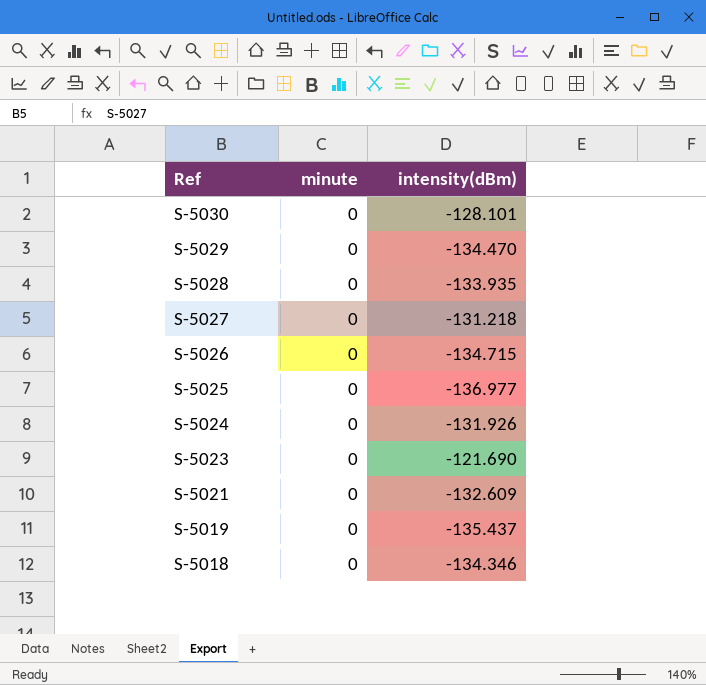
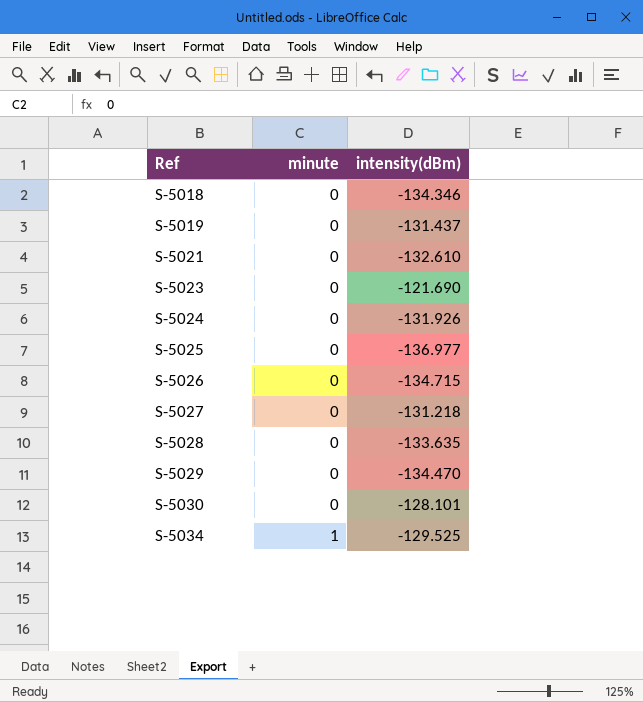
row order: Ref descending -> Ref ascending
S-5019 | intensity(dBm): -135.437 -> -131.437
S-5021 | intensity(dBm): -132.609 -> -132.610
S-5028 | intensity(dBm): -133.935 -> -133.635
row S-5034: none -> 1 | -129.525

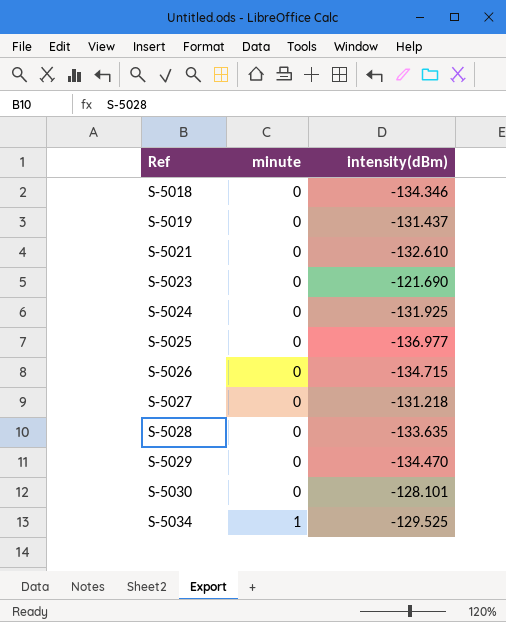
S-5024 | intensity(dBm): -131.926 -> -131.925

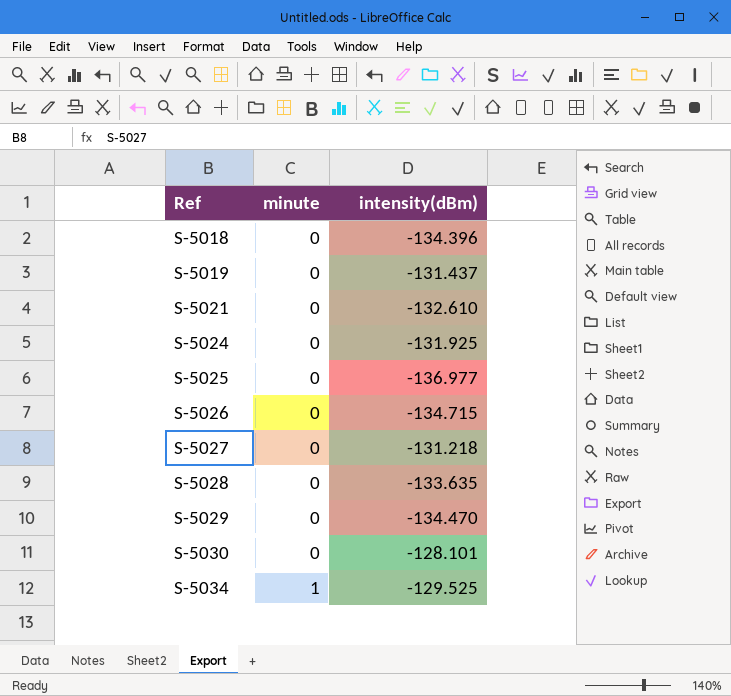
row S-5023: 0 | -121.690 -> none
S-5018 | intensity(dBm): -134.346 -> -134.396

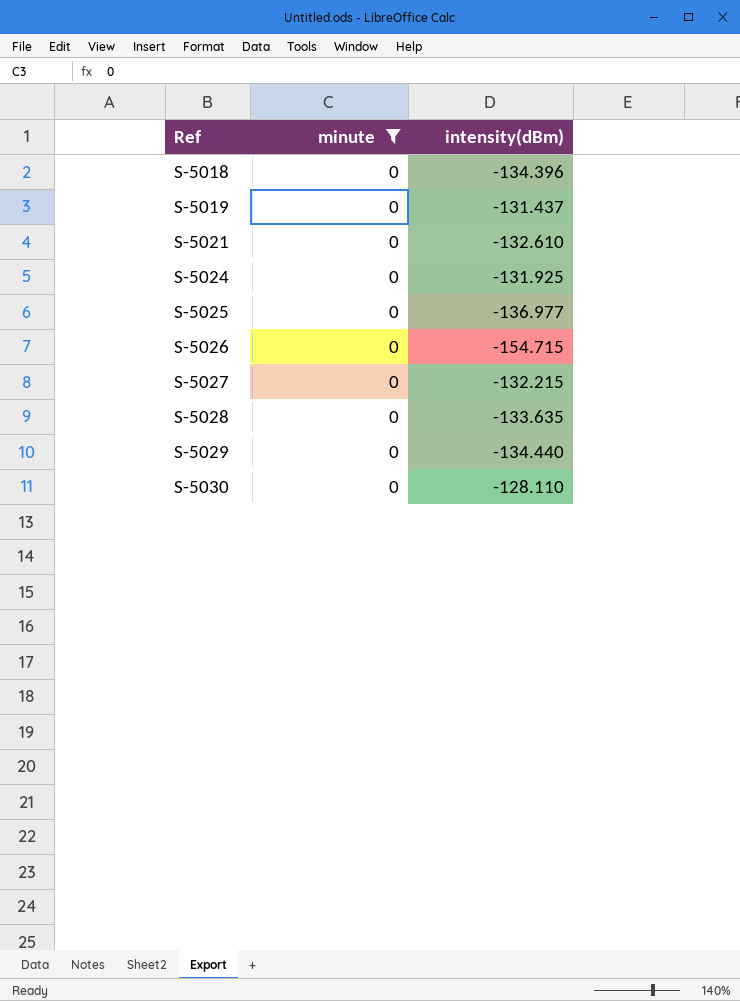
filter: none -> minute = 0
S-5026 | intensity(dBm): -134.715 -> -154.715
S-5027 | intensity(dBm): -131.218 -> -132.215
S-5029 | intensity(dBm): -134.470 -> -134.440
S-5030 | intensity(dBm): -128.101 -> -128.110

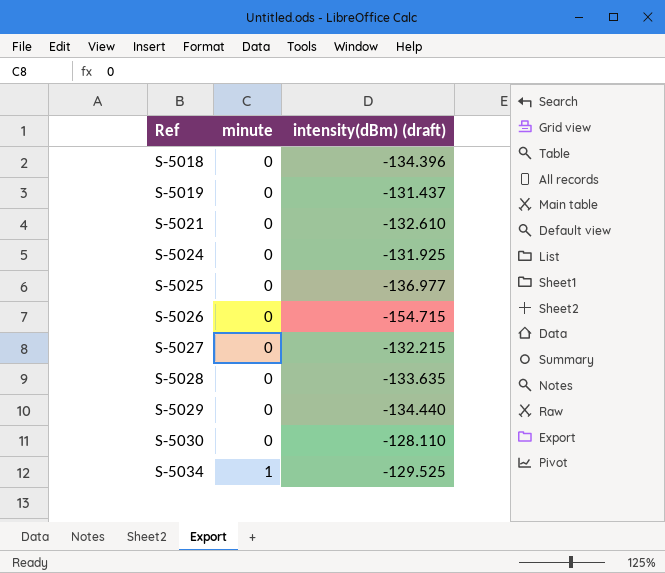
filter: minute = 0 -> none
column name: intensity(dBm) -> intensity(dBm) (draft)

